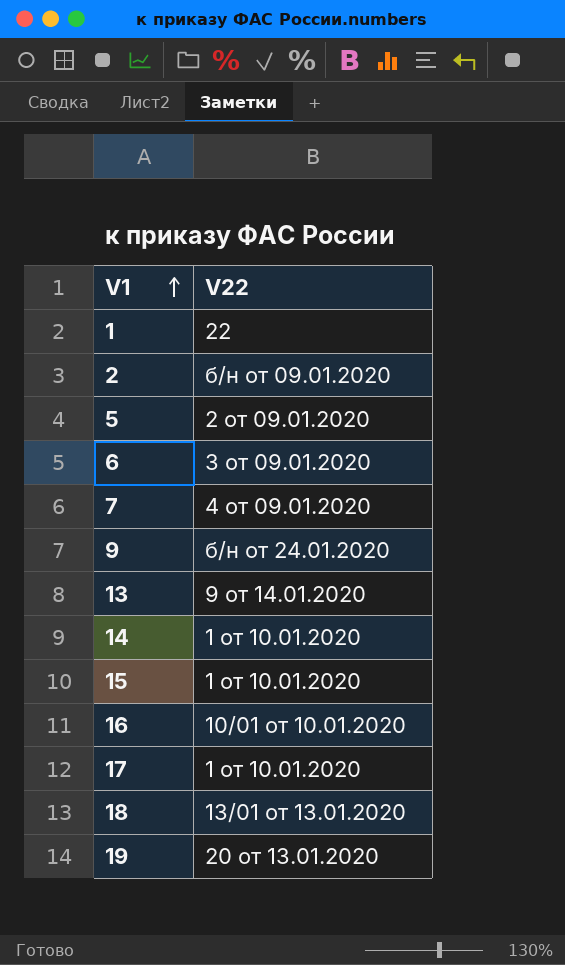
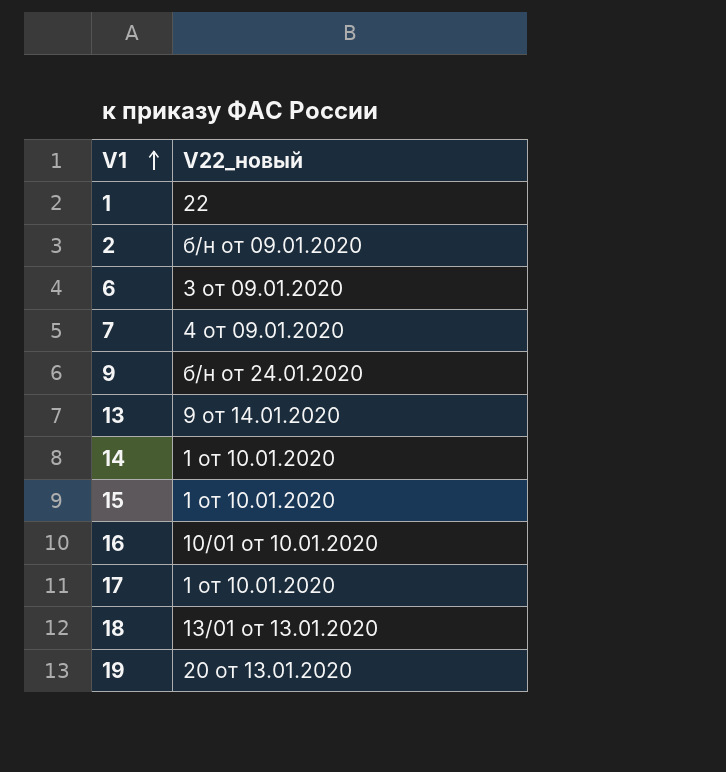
column name: V22 -> V22_новый
row 5: 2 от 09.01.2020 -> none

